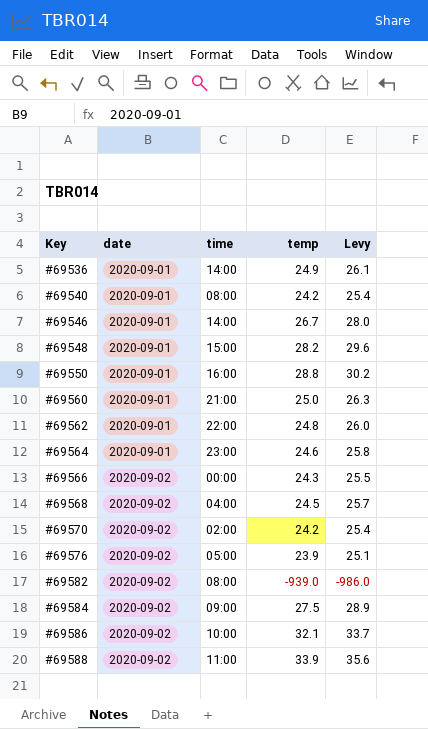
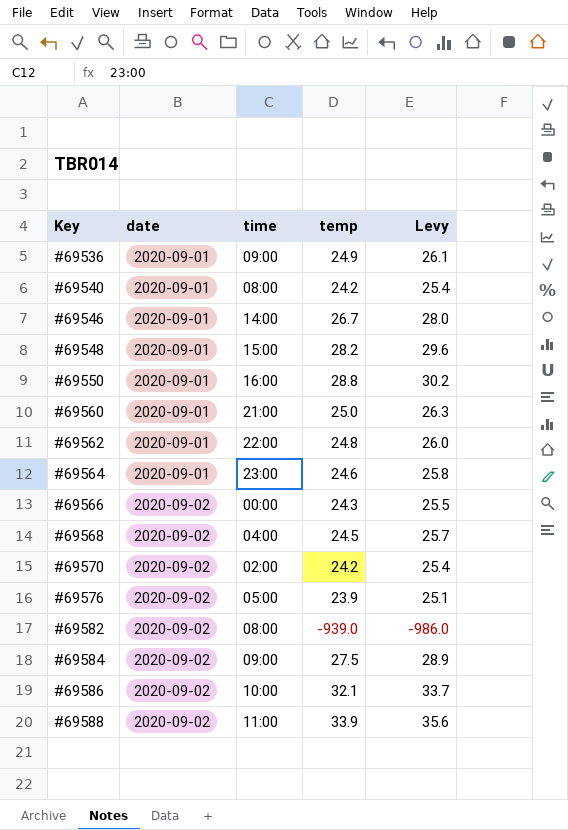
#69536 | time: 14:00 -> 09:00

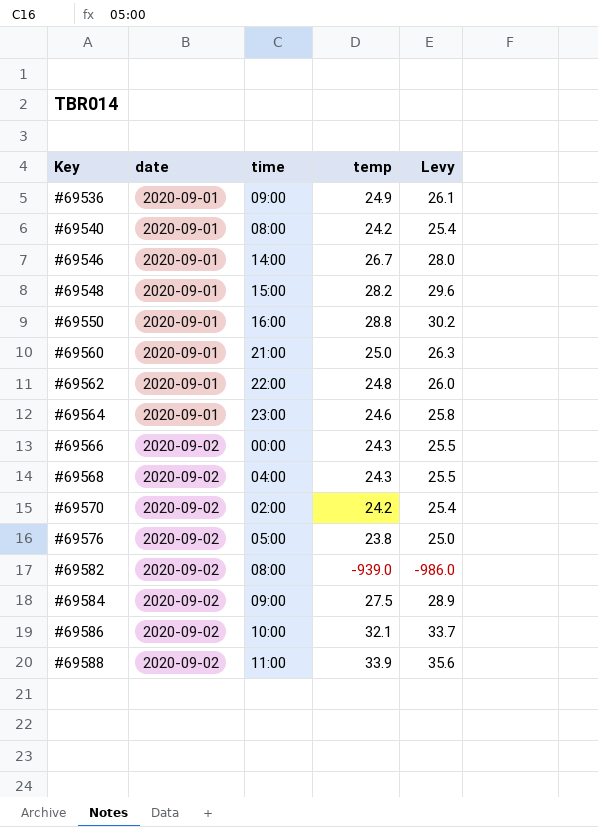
#69568 | temp: 24.5 -> 24.3
#69568 | Levy: 25.7 -> 25.5
#69576 | temp: 23.9 -> 23.8
#69576 | Levy: 25.1 -> 25.0

